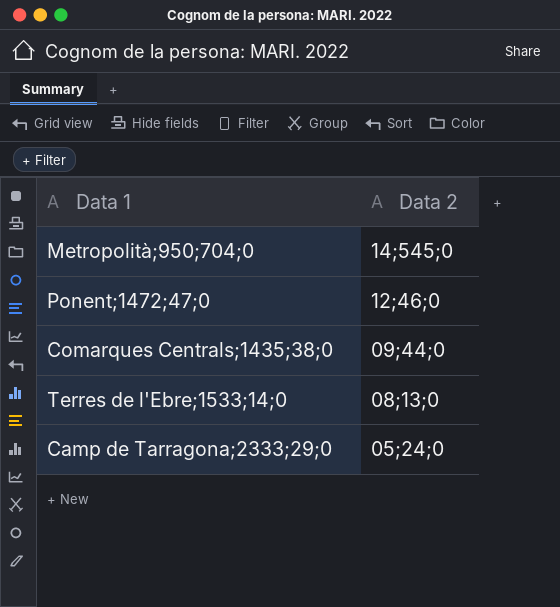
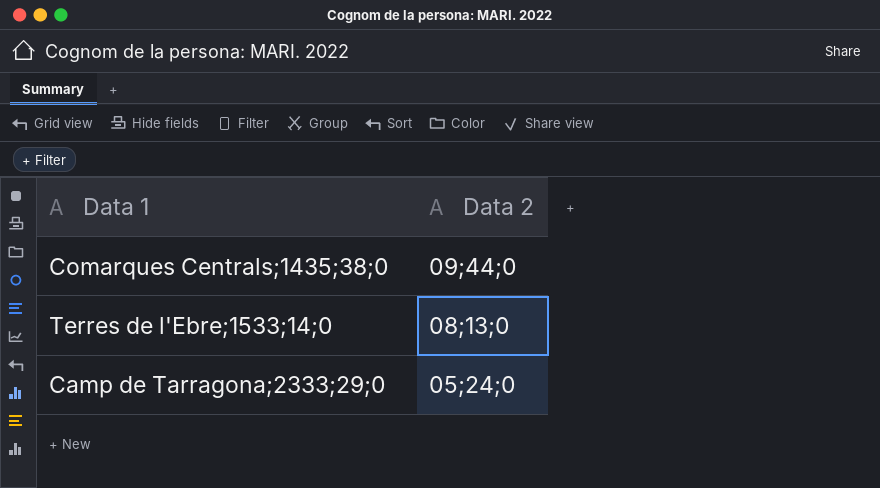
row Metropolità;950;704;0: 14;545;0 -> none
row Ponent;1472;47;0: 12;46;0 -> none

